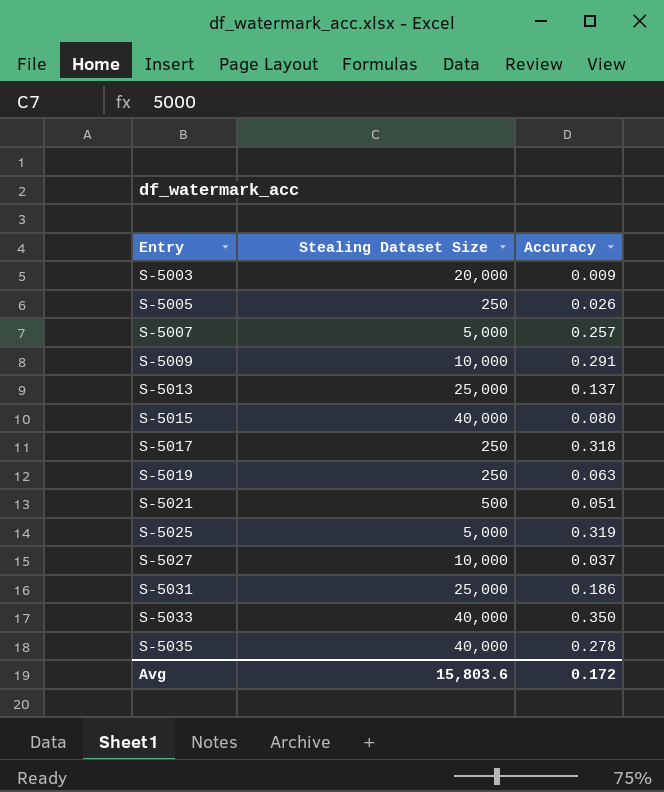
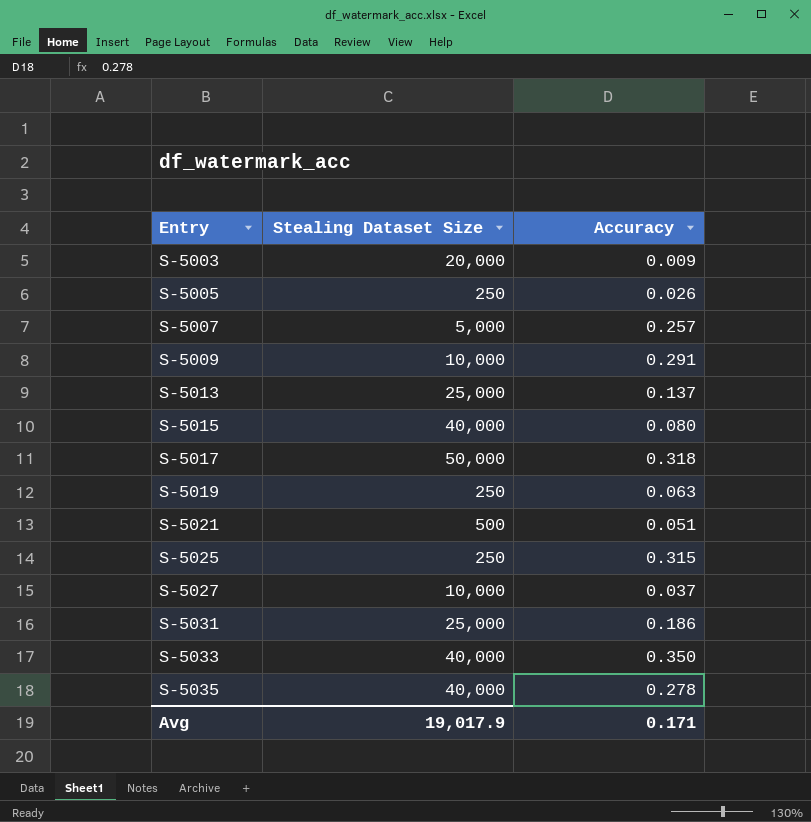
S-5017 | Stealing Dataset Size: 250 -> 50,000
S-5025 | Stealing Dataset Size: 5,000 -> 250
S-5025 | Accuracy: 0.319 -> 0.315
Avg | Stealing Dataset Size: 15,803.6 -> 19,017.9
Avg | Accuracy: 0.172 -> 0.171

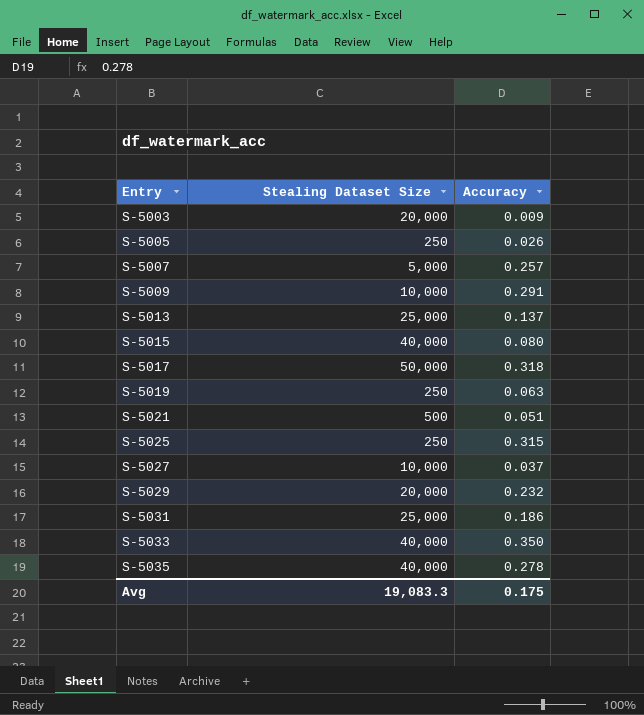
row S-5029: none -> 20,000 | 0.232
Avg | Stealing Dataset Size: 19,017.9 -> 19,083.3
Avg | Accuracy: 0.171 -> 0.175

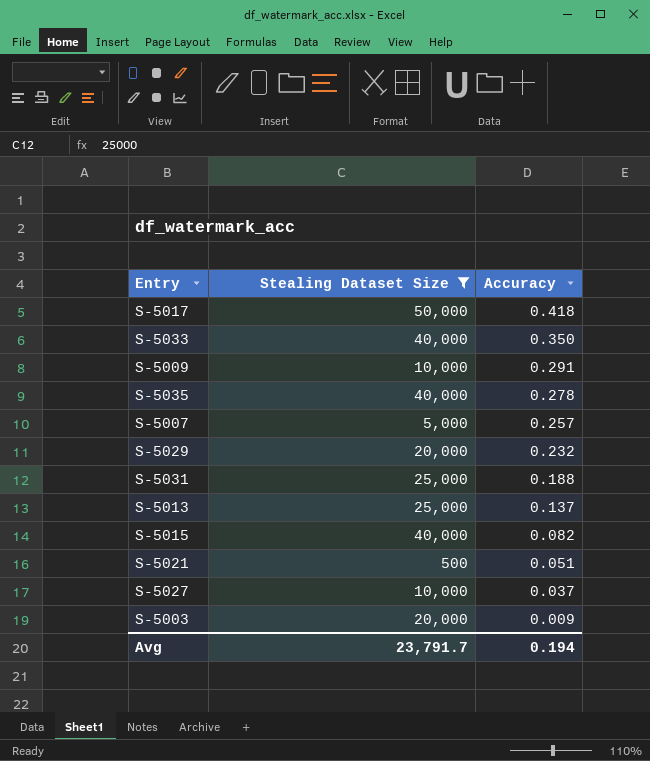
filter: none -> Stealing Dataset Size != 250
row order: Entry ascending -> Accuracy descending
S-5017 | Accuracy: 0.318 -> 0.418
S-5031 | Accuracy: 0.186 -> 0.188
S-5015 | Accuracy: 0.080 -> 0.082
Avg | Stealing Dataset Size: 19,083.3 -> 23,791.7
Avg | Accuracy: 0.175 -> 0.194

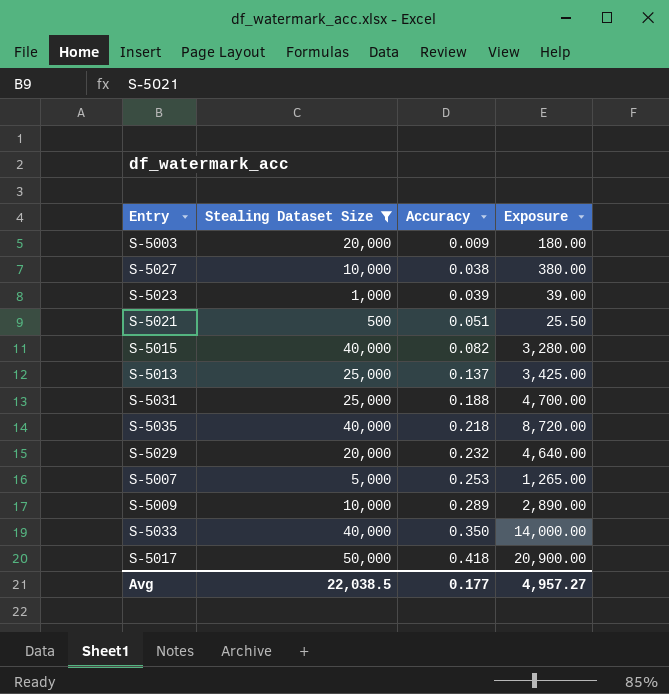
row order: Accuracy descending -> Accuracy ascending
column Exposure | formula: none -> [Stealing Dataset Size] * [Accuracy]
S-5027 | Accuracy: 0.037 -> 0.038
row S-5023: none -> 1,000 | 0.039 | 39.00
S-5035 | Accuracy: 0.278 -> 0.218
S-5007 | Accuracy: 0.257 -> 0.253
S-5009 | Accuracy: 0.291 -> 0.289
Avg | Stealing Dataset Size: 23,791.7 -> 22,038.5
Avg | Accuracy: 0.194 -> 0.177

